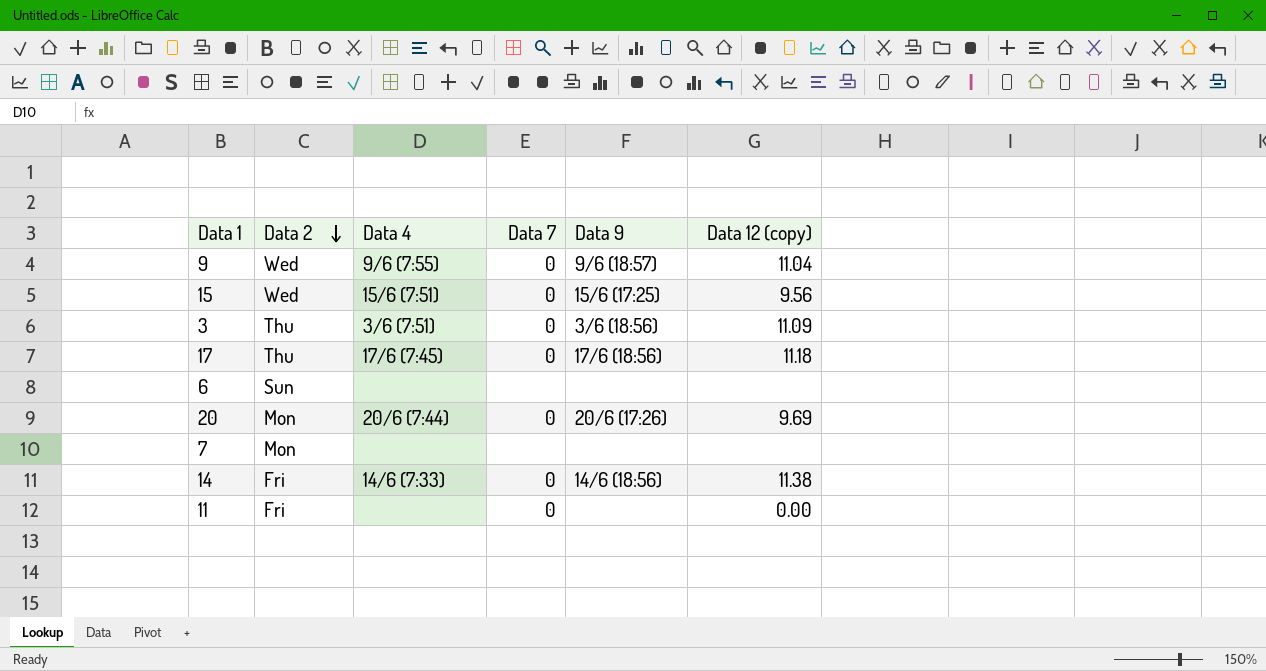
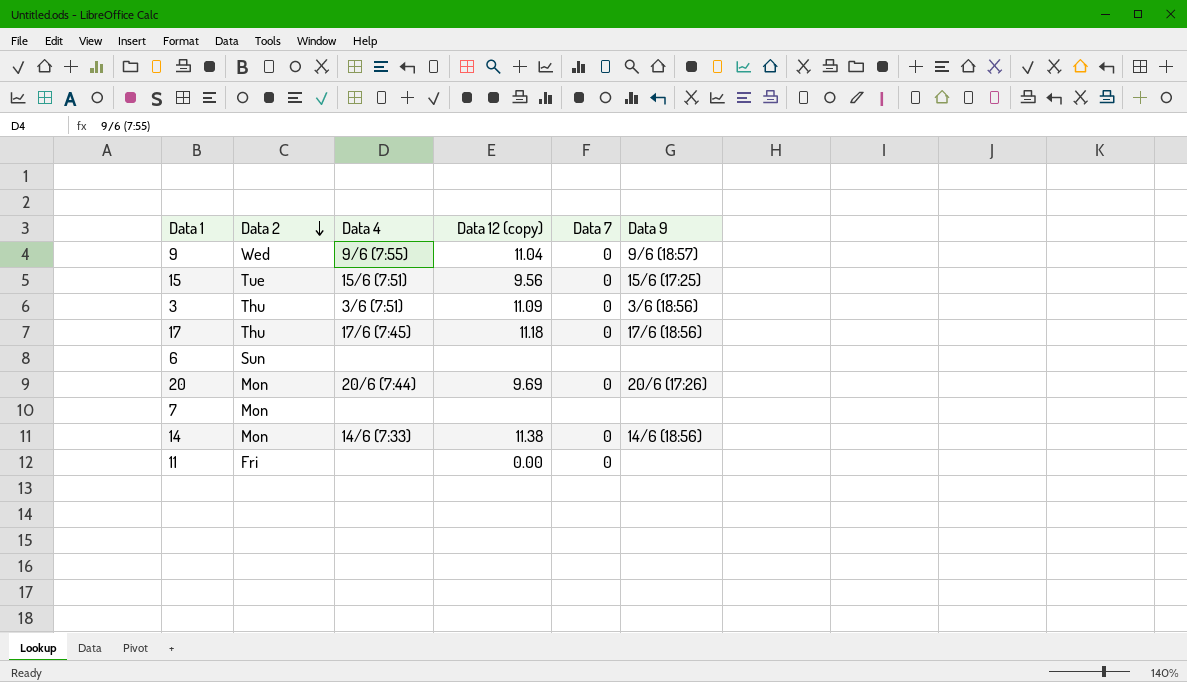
column Data 12 (copy) | position: 6 -> 4
15 | Data 2: Wed -> Tue
14 | Data 2: Fri -> Mon

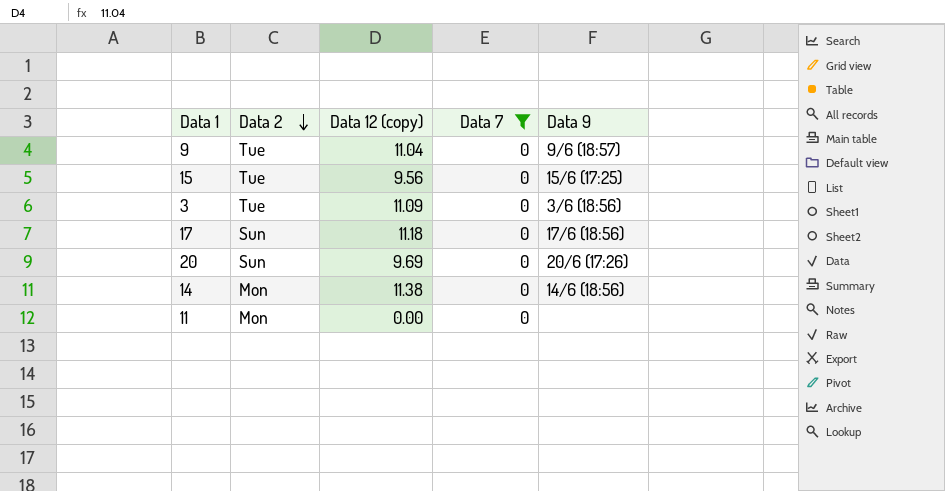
filter: none -> Data 7 = 0
column Data 4 | position: 3 -> none
9 | Data 2: Wed -> Tue
3 | Data 2: Thu -> Tue
17 | Data 2: Thu -> Sun
20 | Data 2: Mon -> Sun
11 | Data 2: Fri -> Mon

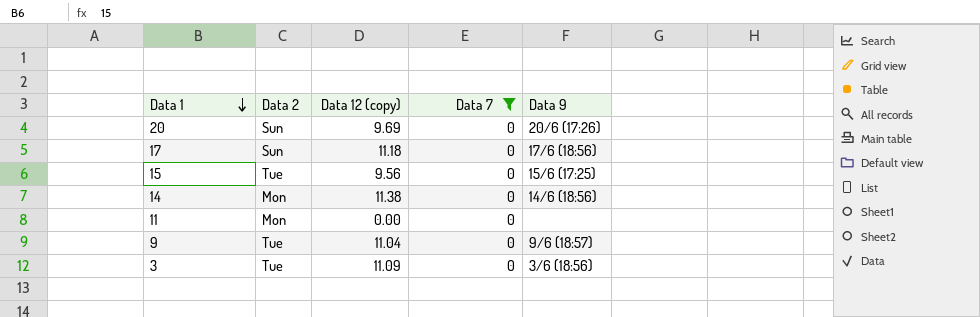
row order: Data 2 descending -> Data 1 descending

